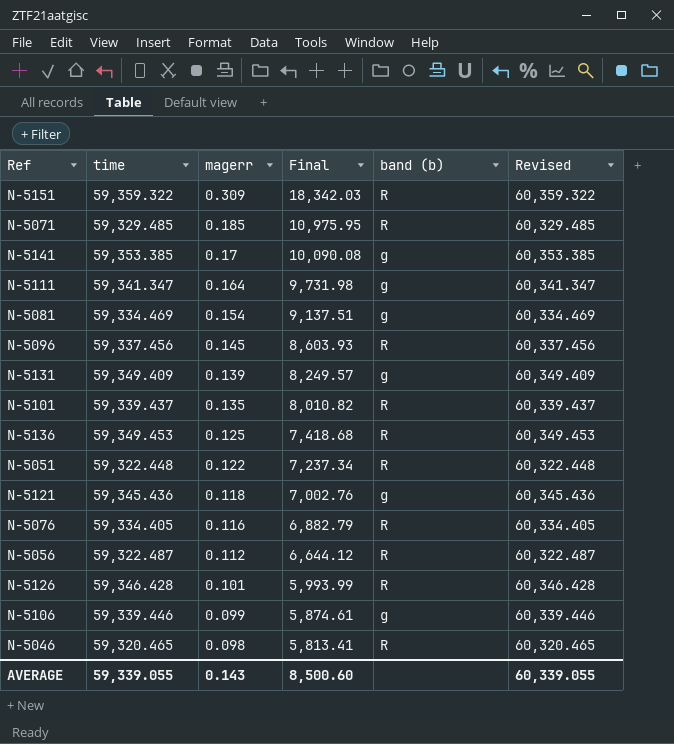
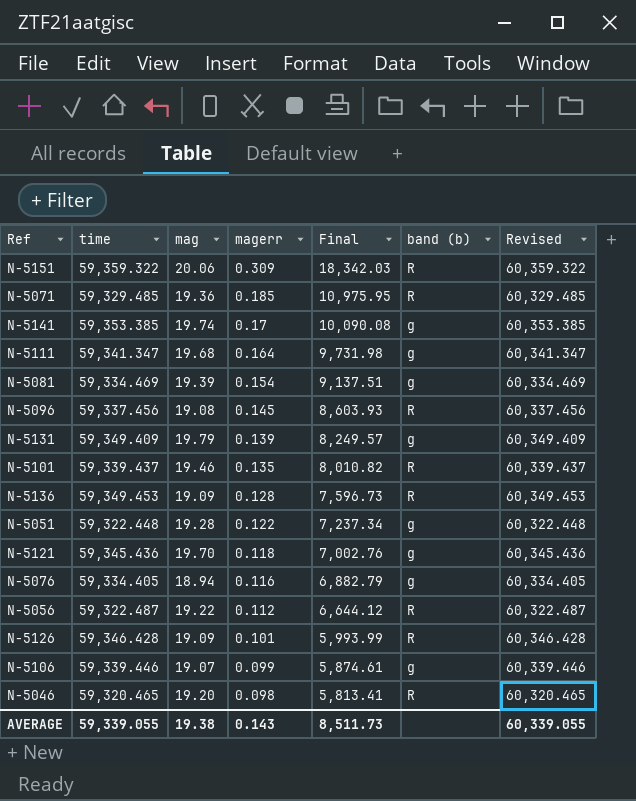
column mag | position: none -> 3
N-5136 | magerr: 0.125 -> 0.128
N-5136 | Final: 7,418.68 -> 7,596.73
N-5051 | band (b): R -> g
N-5076 | band (b): R -> g
AVERAGE | Final: 8,500.60 -> 8,511.73

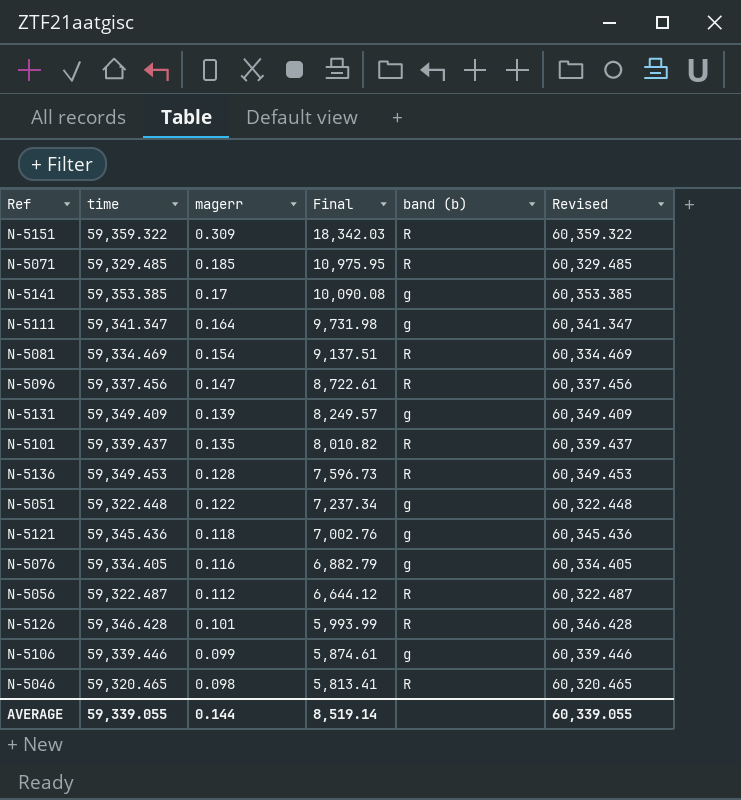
column mag | position: 3 -> none
N-5081 | band (b): g -> R
N-5096 | magerr: 0.145 -> 0.147
N-5096 | Final: 8,603.93 -> 8,722.61
AVERAGE | magerr: 0.143 -> 0.144
AVERAGE | Final: 8,511.73 -> 8,519.14

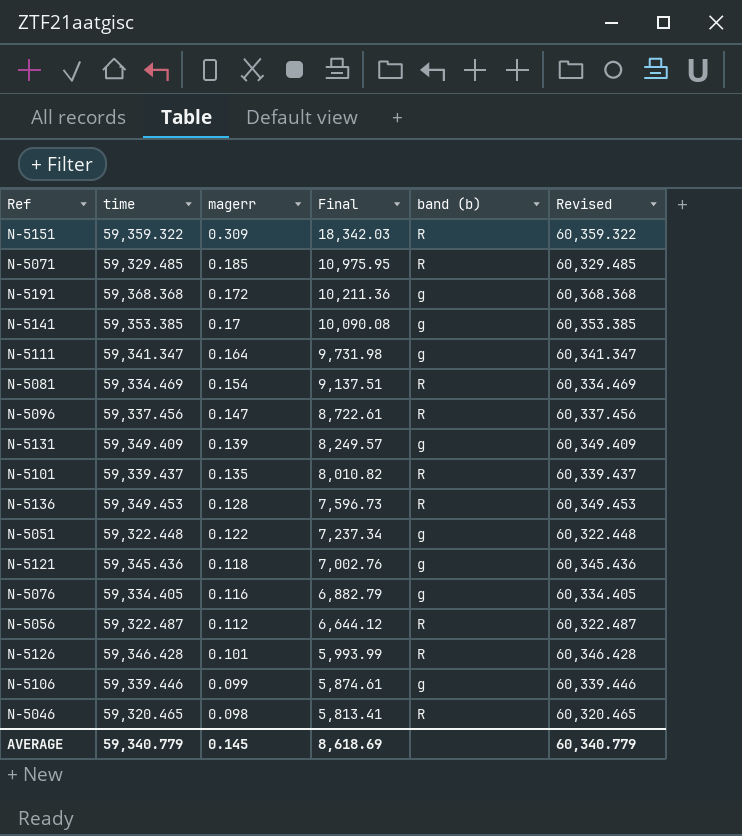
row N-5191: none -> 59,368.368 | 0.172 | 10,211.36 | g | 60,368.368
AVERAGE | time: 59,339.055 -> 59,340.779
AVERAGE | magerr: 0.144 -> 0.145
AVERAGE | Final: 8,519.14 -> 8,618.69
AVERAGE | Revised: 60,339.055 -> 60,340.779

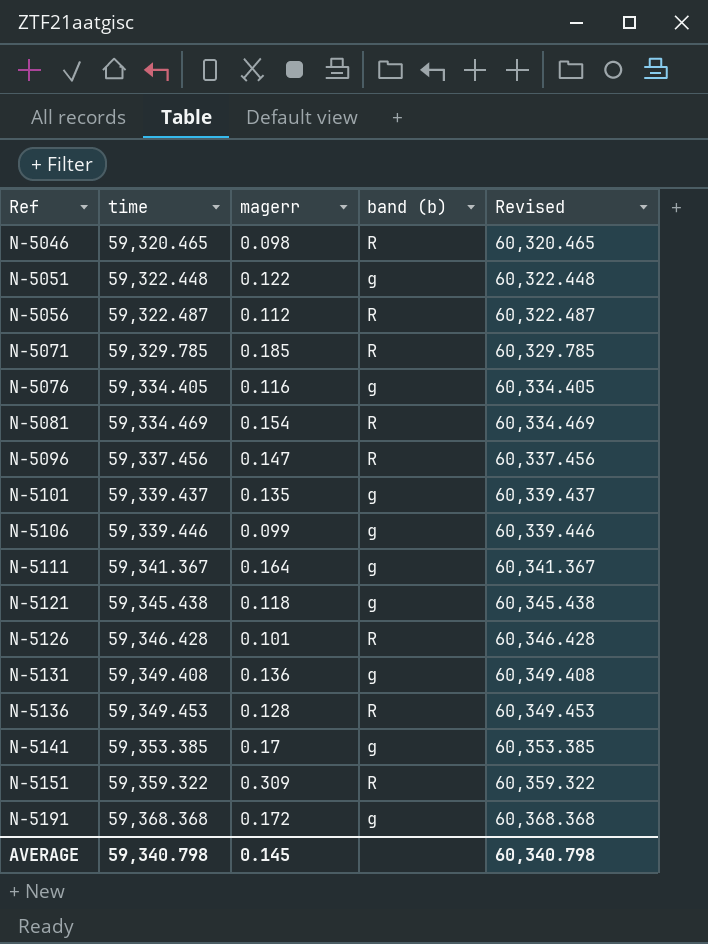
row order: magerr descending -> Ref ascending
column Final | formula: [time] * [magerr] -> none
N-5071 | time: 59,329.485 -> 59,329.785
N-5071 | Revised: 60,329.485 -> 60,329.785
N-5101 | band (b): R -> g
N-5111 | time: 59,341.347 -> 59,341.367
N-5111 | Revised: 60,341.347 -> 60,341.367
N-5121 | time: 59,345.436 -> 59,345.438
N-5121 | Revised: 60,345.436 -> 60,345.438
N-5131 | time: 59,349.409 -> 59,349.408
N-5131 | magerr: 0.139 -> 0.136
N-5131 | Revised: 60,349.409 -> 60,349.408
AVERAGE | time: 59,340.779 -> 59,340.798
AVERAGE | Revised: 60,340.779 -> 60,340.798

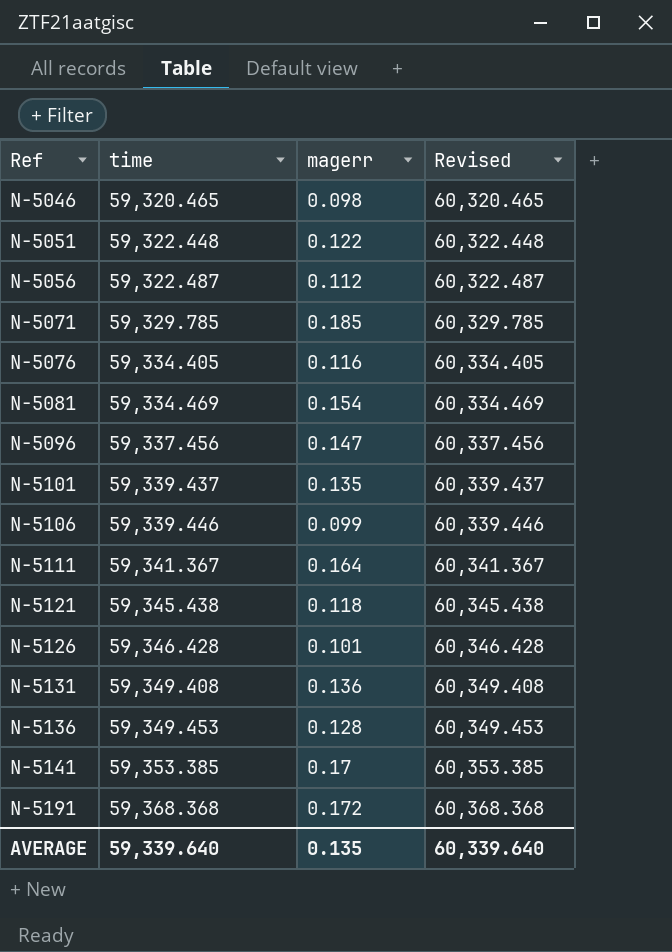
column band (b) | position: 4 -> none
row N-5151: 59,359.322 | 0.309 | R | 60,359.322 -> none
AVERAGE | time: 59,340.798 -> 59,339.640
AVERAGE | magerr: 0.145 -> 0.135
AVERAGE | Revised: 60,340.798 -> 60,339.640

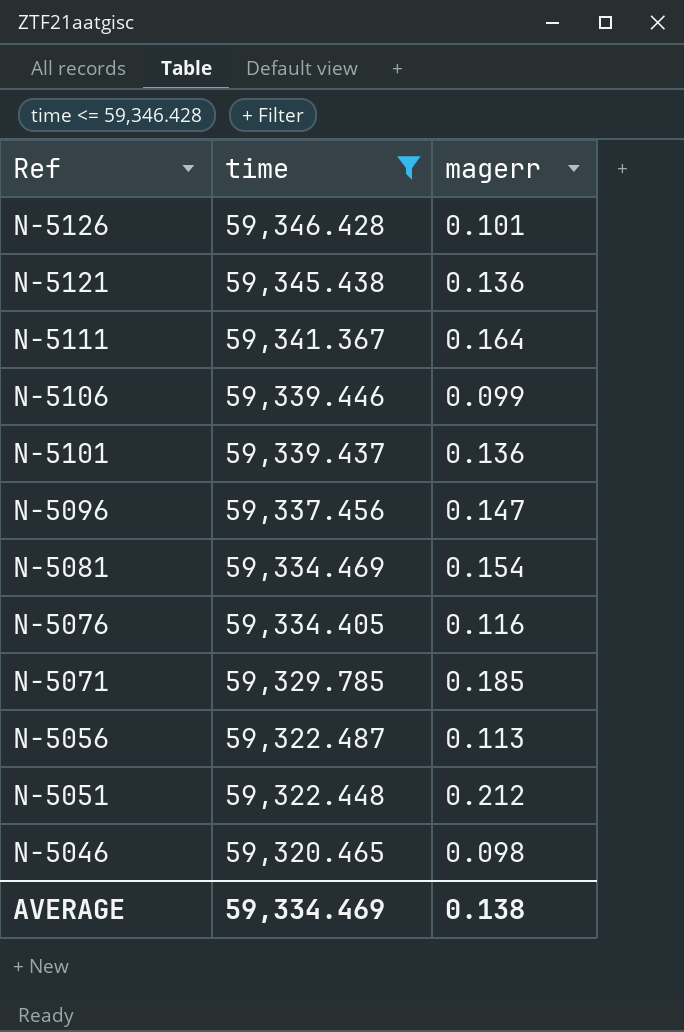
filter: none -> time <= 59,346.428
row order: Ref ascending -> Ref descending
column Revised | formula: [time] + 1000 -> none
N-5121 | magerr: 0.118 -> 0.136
N-5101 | magerr: 0.135 -> 0.136
N-5056 | magerr: 0.112 -> 0.113
N-5051 | magerr: 0.122 -> 0.212
AVERAGE | time: 59,339.640 -> 59,334.469
AVERAGE | magerr: 0.135 -> 0.138

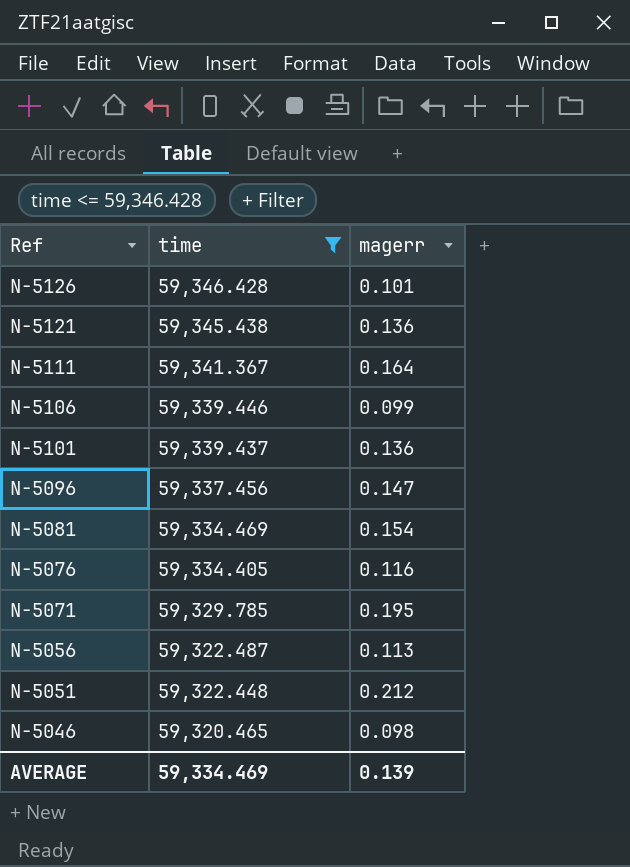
N-5071 | magerr: 0.185 -> 0.195
AVERAGE | magerr: 0.138 -> 0.139

